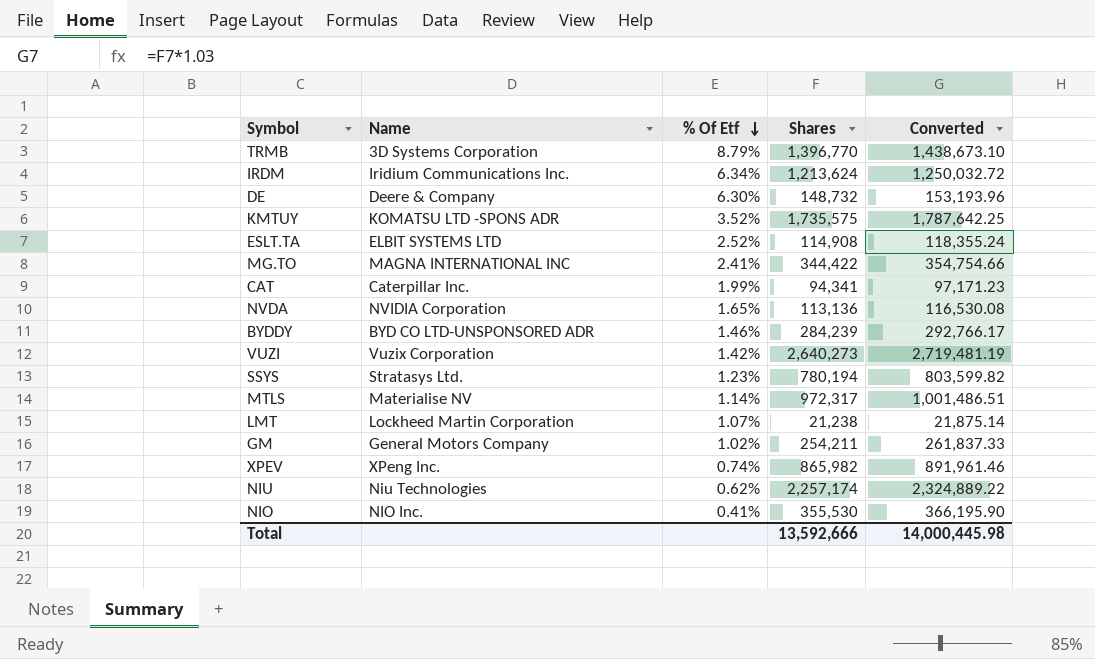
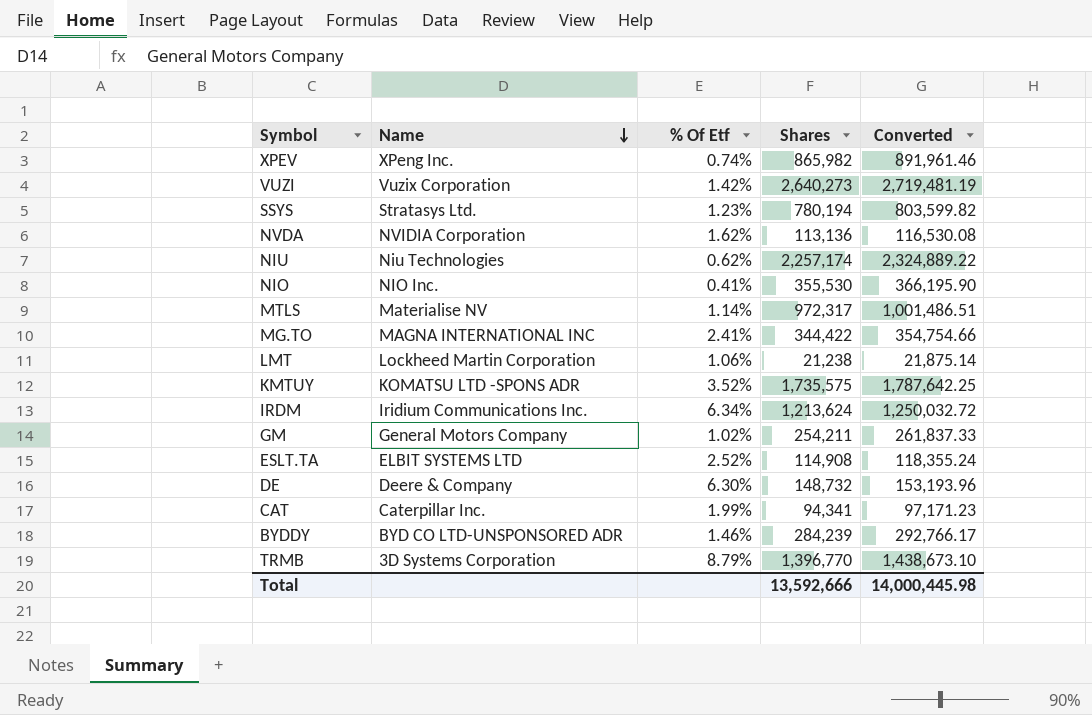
row order: % Of Etf descending -> Name descending
NVDA | % Of Etf: 1.65% -> 1.62%
LMT | % Of Etf: 1.07% -> 1.06%

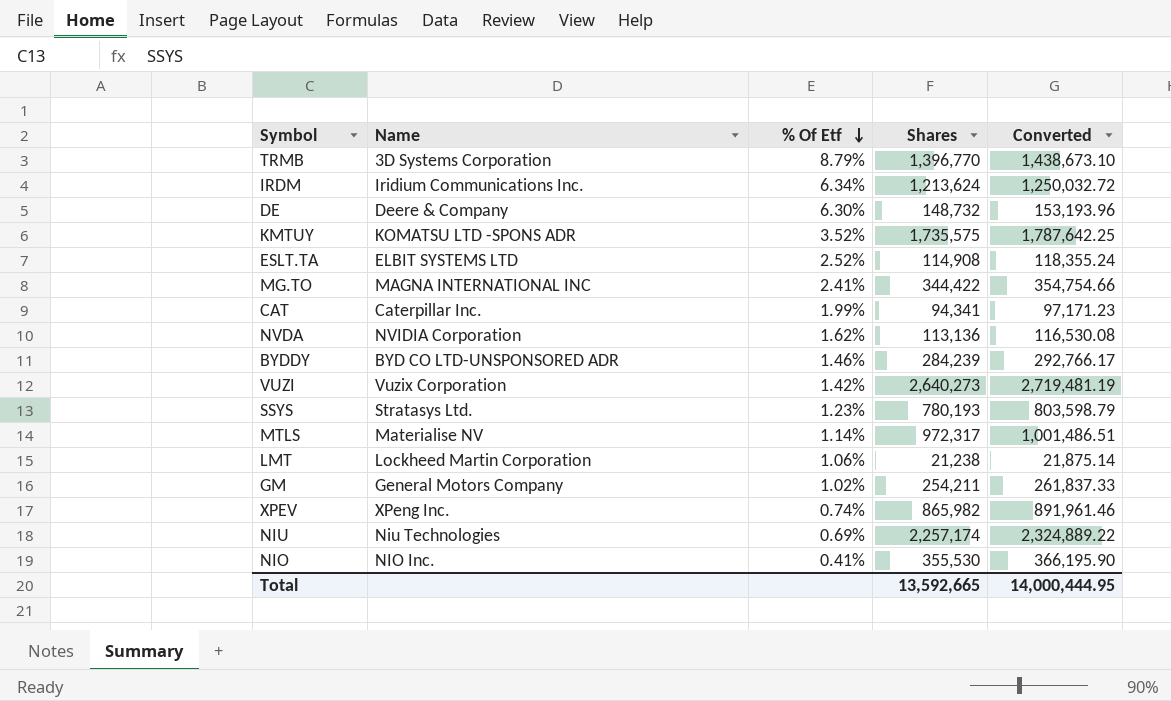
row order: Name descending -> % Of Etf descending
SSYS | Shares: 780,194 -> 780,193
SSYS | Converted: 803,599.82 -> 803,598.79
NIU | % Of Etf: 0.62% -> 0.69%
Total | Shares: 13,592,666 -> 13,592,665
Total | Converted: 14,000,445.98 -> 14,000,444.95

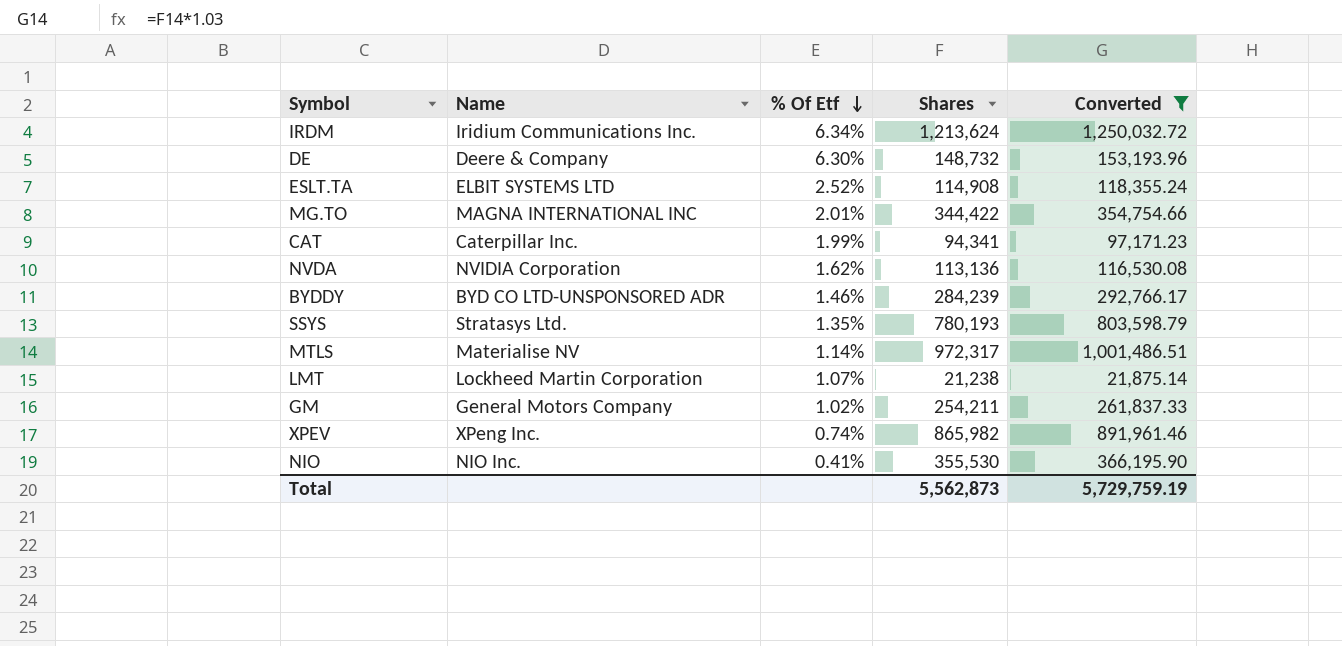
filter: none -> Converted <= 1,250,032.72
MG.TO | % Of Etf: 2.41% -> 2.01%
SSYS | % Of Etf: 1.23% -> 1.35%
LMT | % Of Etf: 1.06% -> 1.07%
Total | Shares: 13,592,665 -> 5,562,873
Total | Converted: 14,000,444.95 -> 5,729,759.19

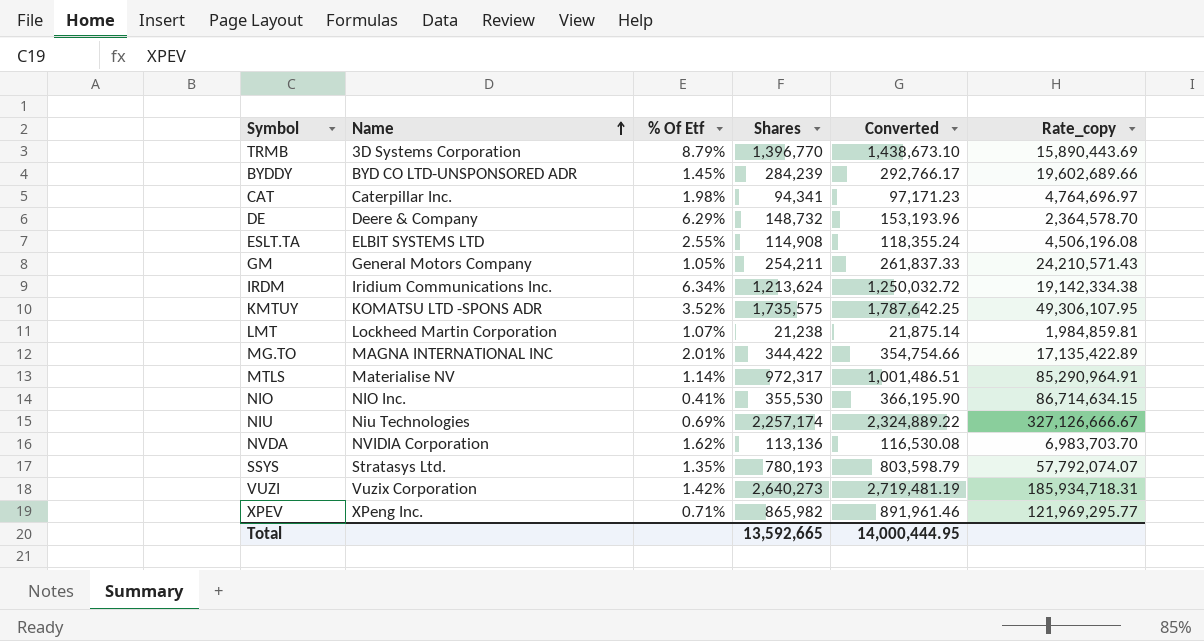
filter: Converted <= 1,250,032.72 -> none
row order: % Of Etf descending -> Name ascending
column Rate_copy | formula: none -> [Shares] / [% Of Etf]
BYDDY | % Of Etf: 1.46% -> 1.45%
CAT | % Of Etf: 1.99% -> 1.98%
DE | % Of Etf: 6.30% -> 6.29%
ESLT.TA | % Of Etf: 2.52% -> 2.55%
GM | % Of Etf: 1.02% -> 1.05%
XPEV | % Of Etf: 0.74% -> 0.71%
Total | Shares: 5,562,873 -> 13,592,665
Total | Converted: 5,729,759.19 -> 14,000,444.95

